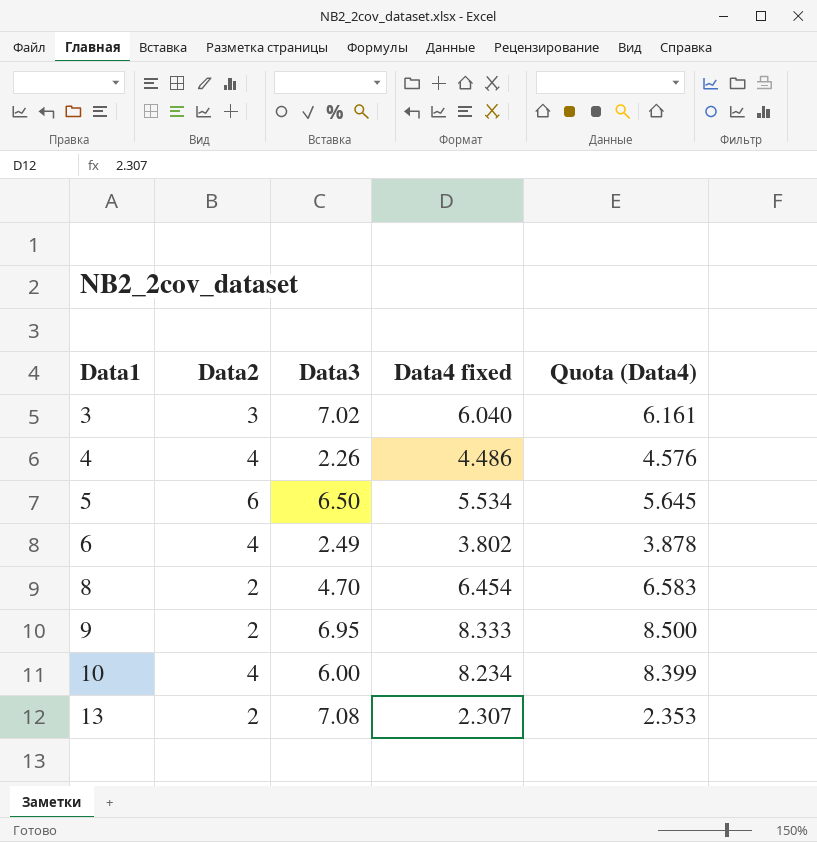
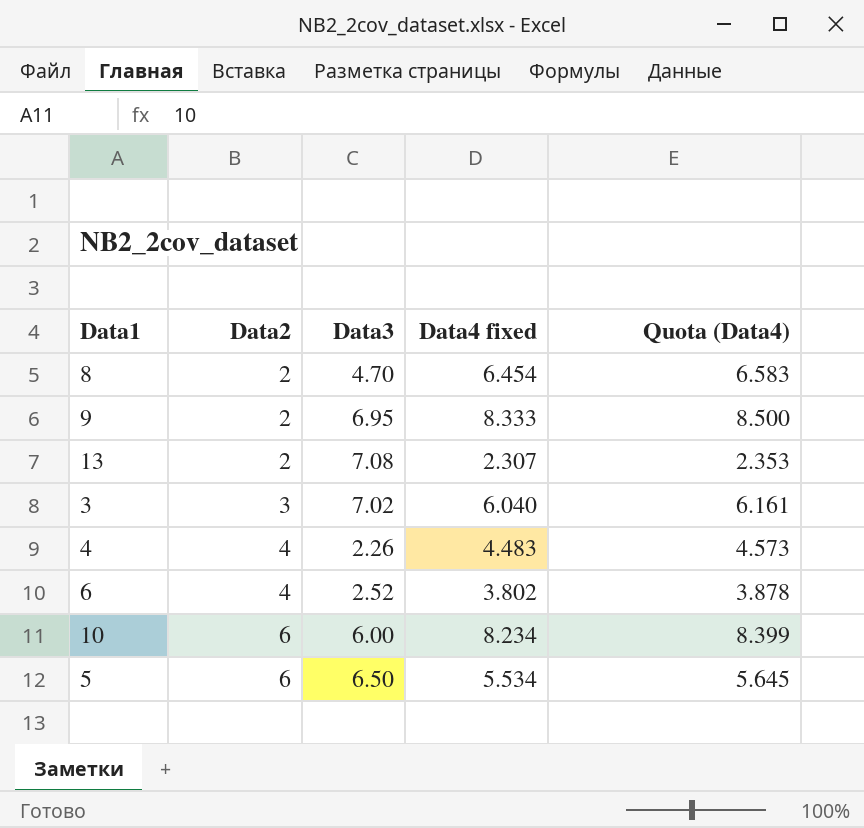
row order: Data1 ascending -> Data2 ascending
4 | Data4 fixed: 4.486 -> 4.483
4 | Quota (Data4): 4.576 -> 4.573
6 | Data3: 2.49 -> 2.52
10 | Data2: 4 -> 6

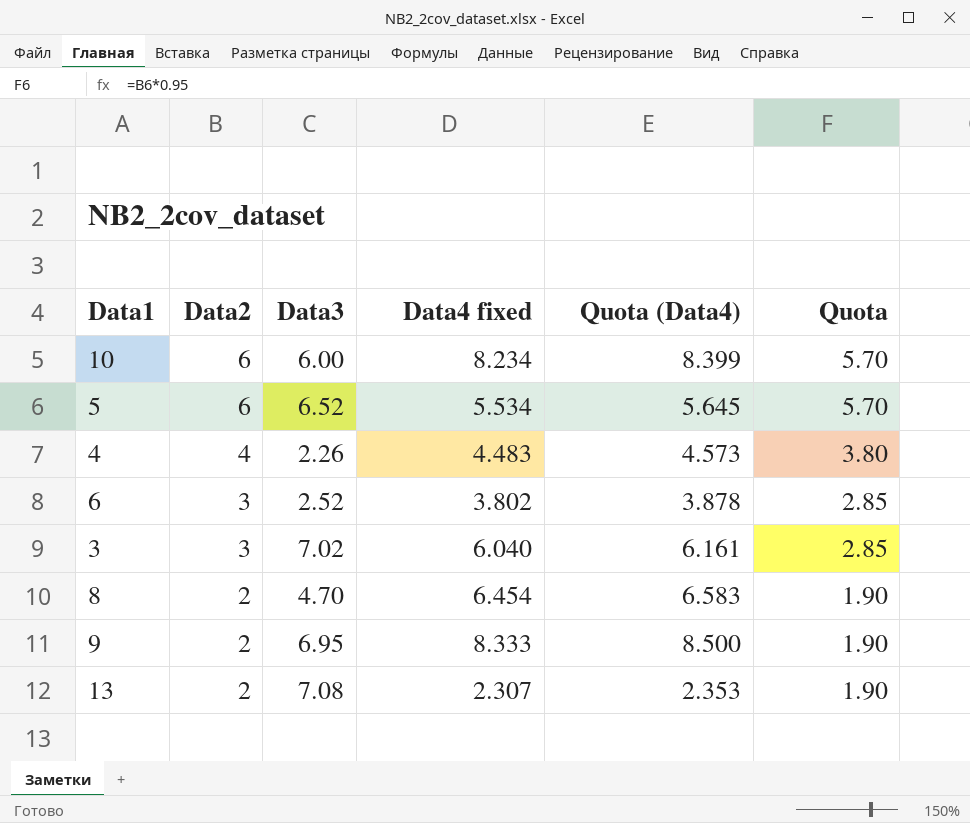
row order: Data2 ascending -> Data2 descending
column Quota | formula: none -> [Data2] * 0.95
5 | Data3: 6.50 -> 6.52
6 | Data2: 4 -> 3

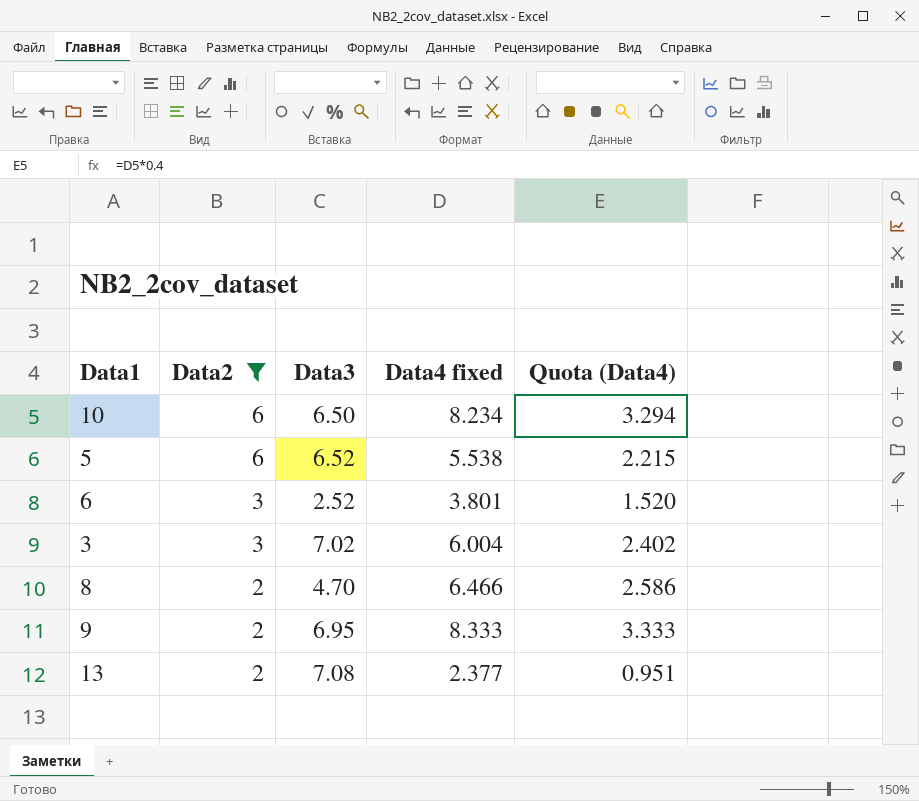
filter: none -> Data2 != 4
column Quota | formula: [Data2] * 0.95 -> none
column Quota (Data4) | formula: [Data4 fixed] * 1.02 -> [Data4 fixed] * 0.4
10 | Data3: 6.00 -> 6.50
5 | Data4 fixed: 5.534 -> 5.538
6 | Data4 fixed: 3.802 -> 3.801
3 | Data4 fixed: 6.040 -> 6.004
8 | Data4 fixed: 6.454 -> 6.466
13 | Data4 fixed: 2.307 -> 2.377

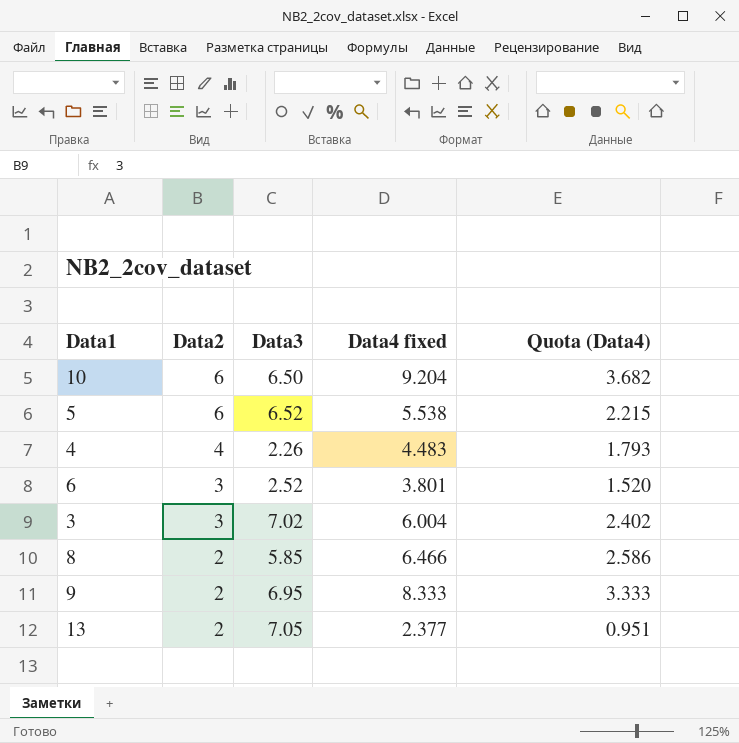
filter: Data2 != 4 -> none
10 | Data4 fixed: 8.234 -> 9.204
10 | Quota (Data4): 3.294 -> 3.682
8 | Data3: 4.70 -> 5.85
13 | Data3: 7.08 -> 7.05

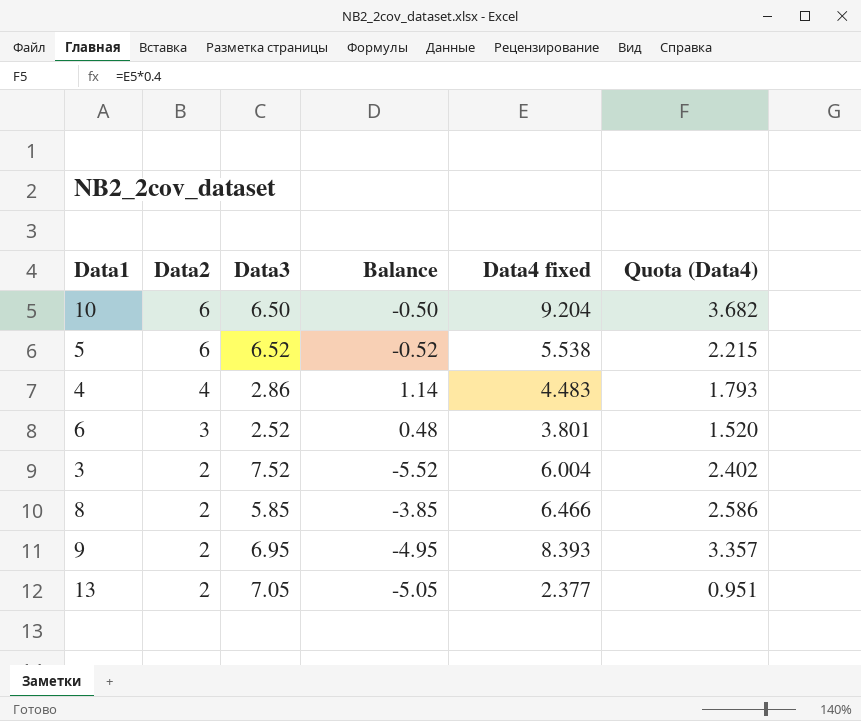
column Balance | formula: none -> [Data2] - [Data3]
4 | Data3: 2.26 -> 2.86
3 | Data2: 3 -> 2
3 | Data3: 7.02 -> 7.52
9 | Data4 fixed: 8.333 -> 8.393
9 | Quota (Data4): 3.333 -> 3.357

